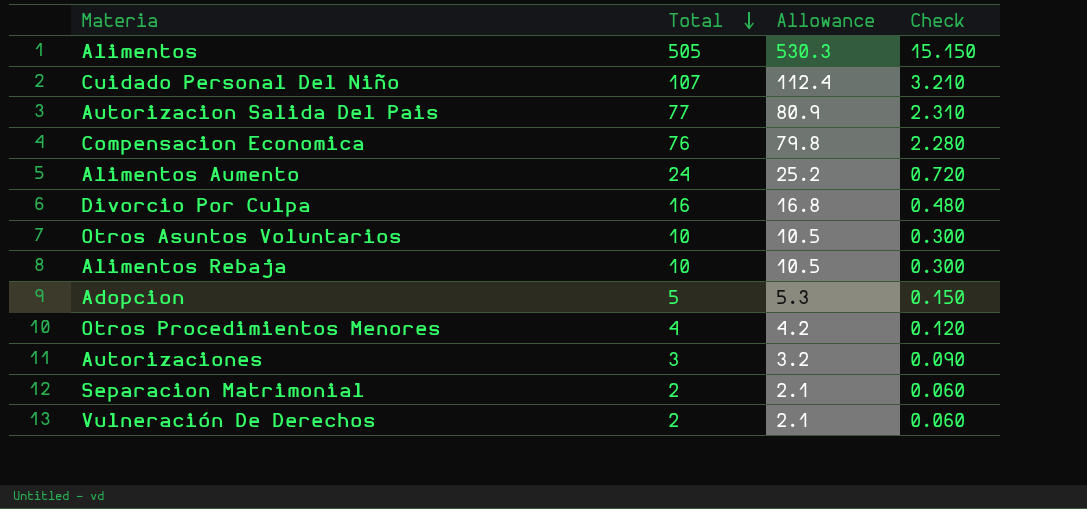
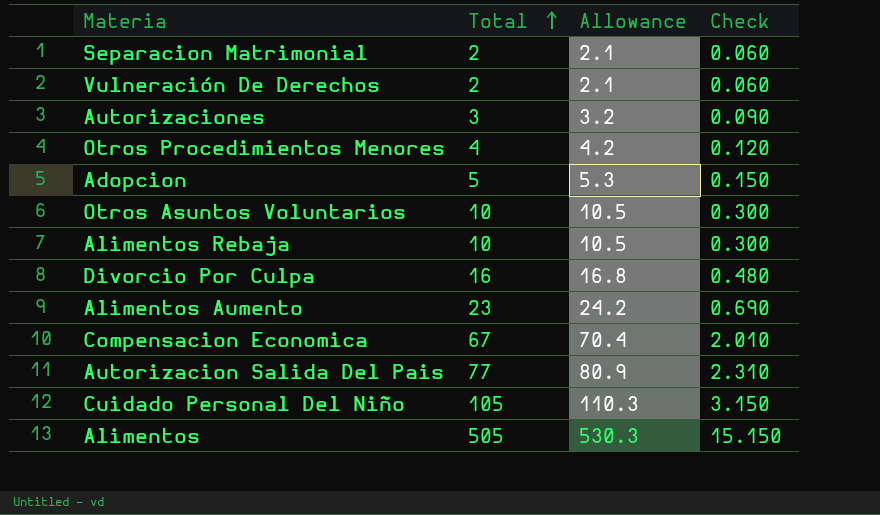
row order: Total descending -> Total ascending
Alimentos Aumento | Total: 24 -> 23
Alimentos Aumento | Allowance: 25.2 -> 24.2
Alimentos Aumento | Check: 0.720 -> 0.690
Compensacion Economica | Total: 76 -> 67
Compensacion Economica | Allowance: 79.8 -> 70.4
Compensacion Economica | Check: 2.280 -> 2.010
Cuidado Personal Del Niño | Total: 107 -> 105
Cuidado Personal Del Niño | Allowance: 112.4 -> 110.3
Cuidado Personal Del Niño | Check: 3.210 -> 3.150

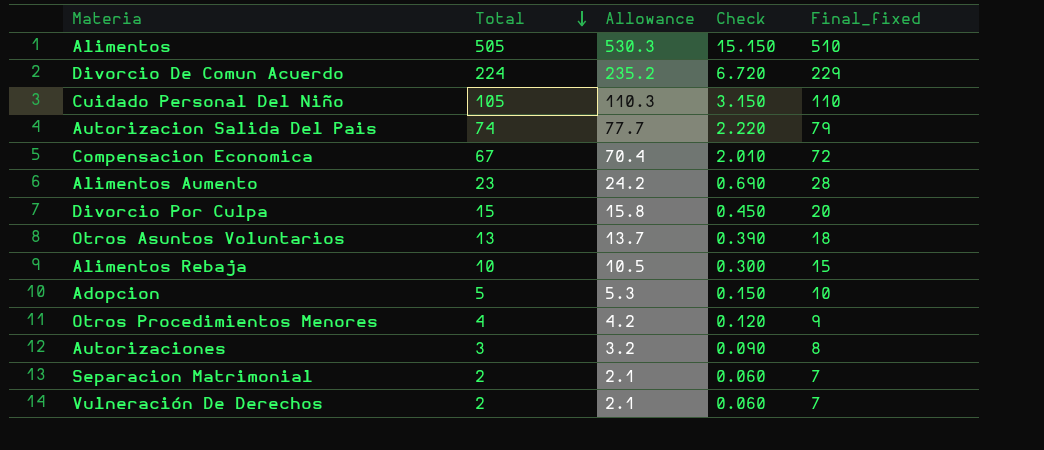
row order: Total ascending -> Total descending
column Final_fixed | formula: none -> [Total] + 5
row Divorcio De Comun Acuerdo: none -> 224 | 235.2 | 6.720 | 229
Autorizacion Salida Del Pais | Total: 77 -> 74
Autorizacion Salida Del Pais | Allowance: 80.9 -> 77.7
Autorizacion Salida Del Pais | Check: 2.310 -> 2.220
Divorcio Por Culpa | Total: 16 -> 15
Divorcio Por Culpa | Allowance: 16.8 -> 15.8
Divorcio Por Culpa | Check: 0.480 -> 0.450
Otros Asuntos Voluntarios | Total: 10 -> 13
Otros Asuntos Voluntarios | Allowance: 10.5 -> 13.7
Otros Asuntos Voluntarios | Check: 0.300 -> 0.390

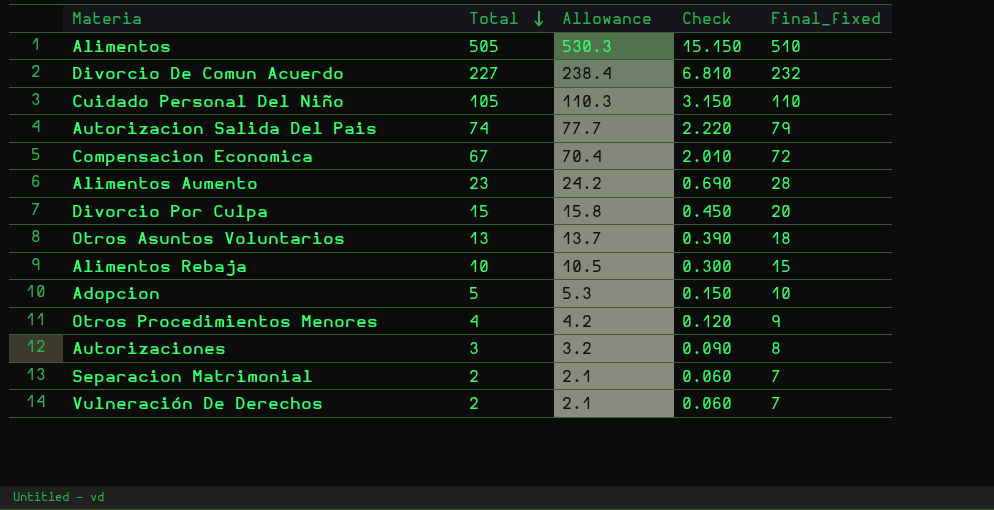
Divorcio De Comun Acuerdo | Total: 224 -> 227
Divorcio De Comun Acuerdo | Allowance: 235.2 -> 238.4
Divorcio De Comun Acuerdo | Check: 6.720 -> 6.810
Divorcio De Comun Acuerdo | Final_fixed: 229 -> 232

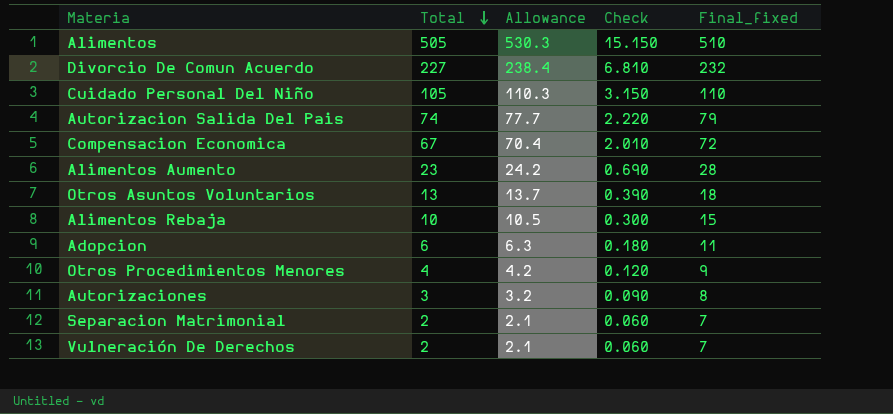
row Divorcio Por Culpa: 15 | 15.8 | 0.450 | 20 -> none
Adopcion | Total: 5 -> 6
Adopcion | Allowance: 5.3 -> 6.3
Adopcion | Check: 0.150 -> 0.180
Adopcion | Final_fixed: 10 -> 11

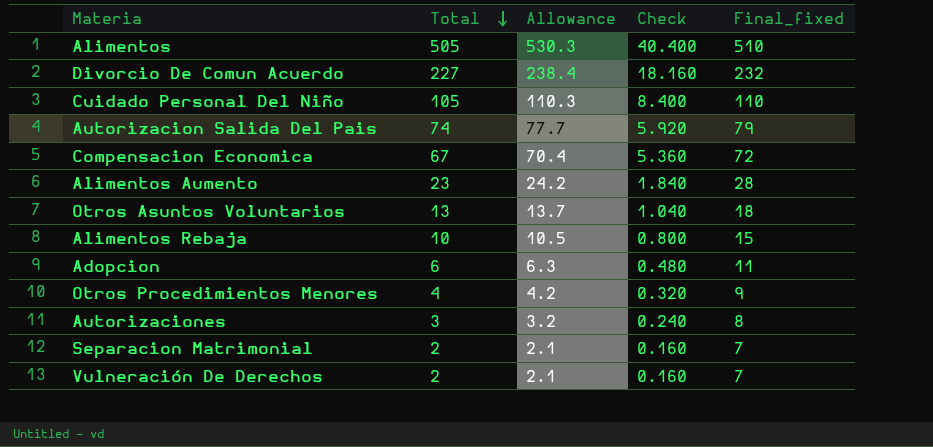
column Check | formula: [Total] * 0.03 -> [Total] * 0.08

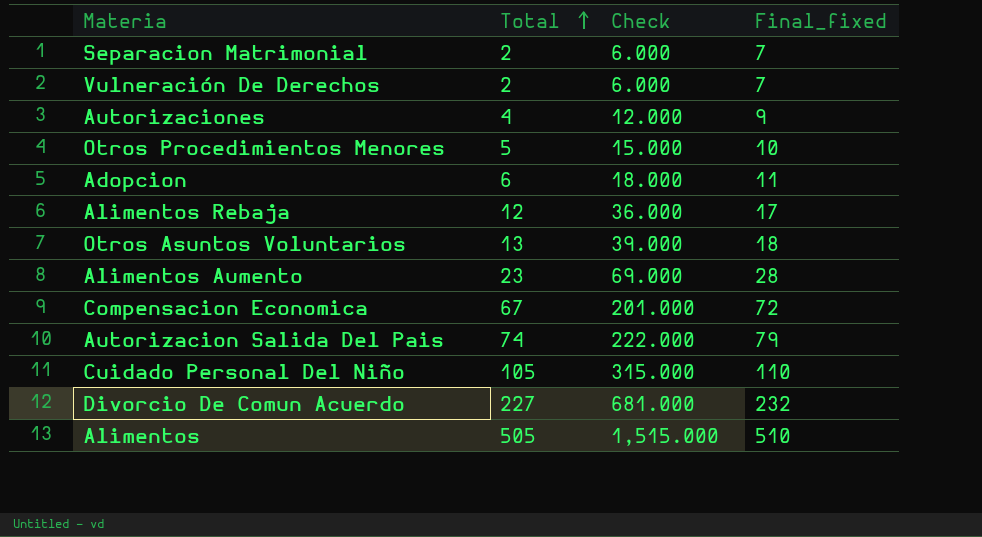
row order: Total descending -> Total ascending
column Allowance | formula: [Total] * 1.05 -> none
column Check | formula: [Total] * 0.08 -> [Total] * 3
Autorizaciones | Total: 3 -> 4
Autorizaciones | Final_fixed: 8 -> 9
Otros Procedimientos Menores | Total: 4 -> 5
Otros Procedimientos Menores | Final_fixed: 9 -> 10
Alimentos Rebaja | Total: 10 -> 12
Alimentos Rebaja | Final_fixed: 15 -> 17

